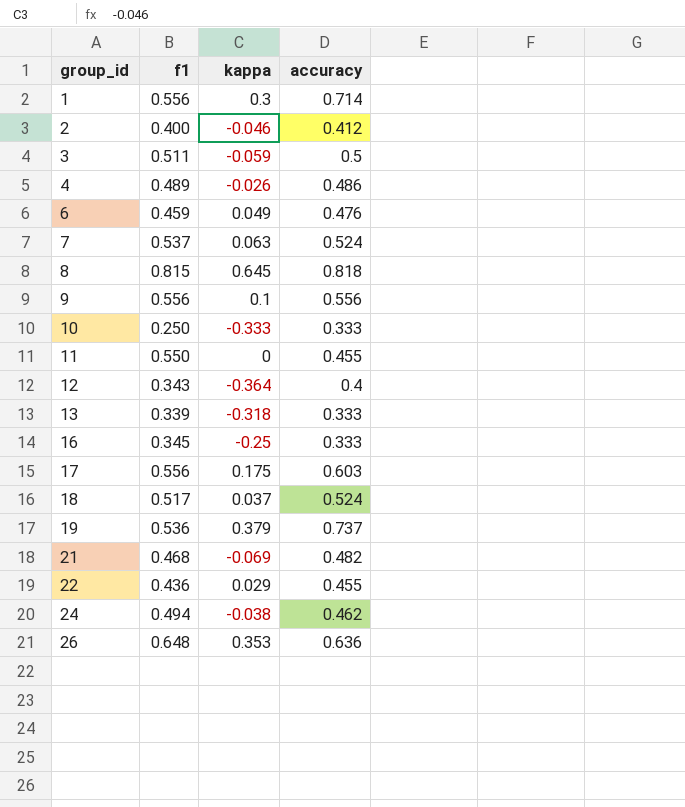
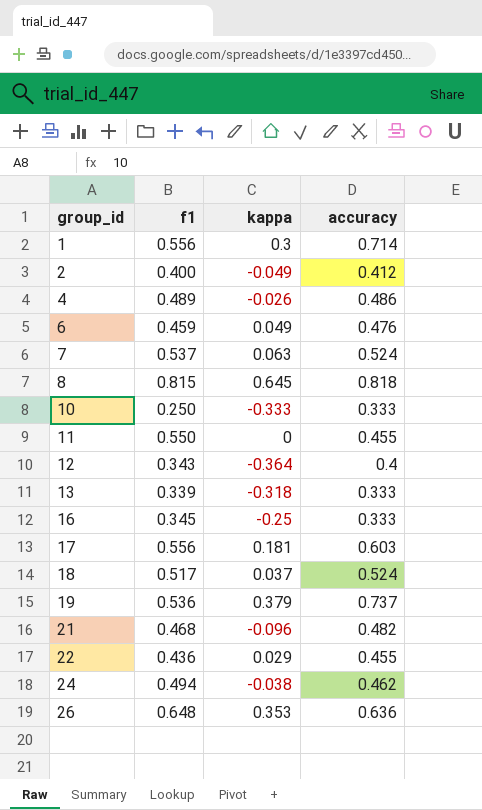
row 3: 0.511 | -0.059 | 0.5 -> none
row 9: 0.556 | 0.1 | 0.556 -> none
2 | kappa: -0.046 -> -0.049
17 | kappa: 0.175 -> 0.181
21 | kappa: -0.069 -> -0.096

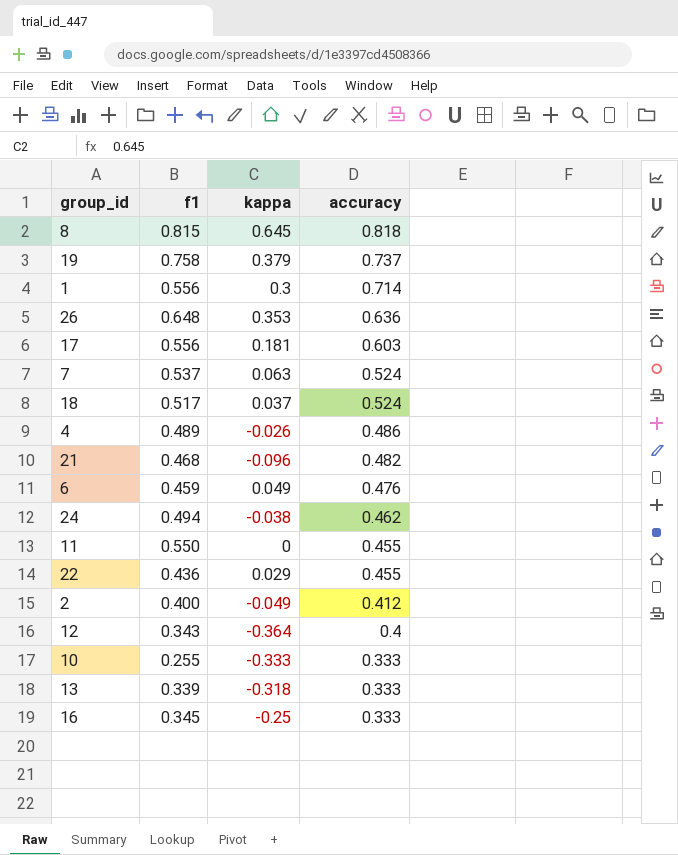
row order: group_id ascending -> accuracy descending
19 | f1: 0.536 -> 0.758
10 | f1: 0.250 -> 0.255

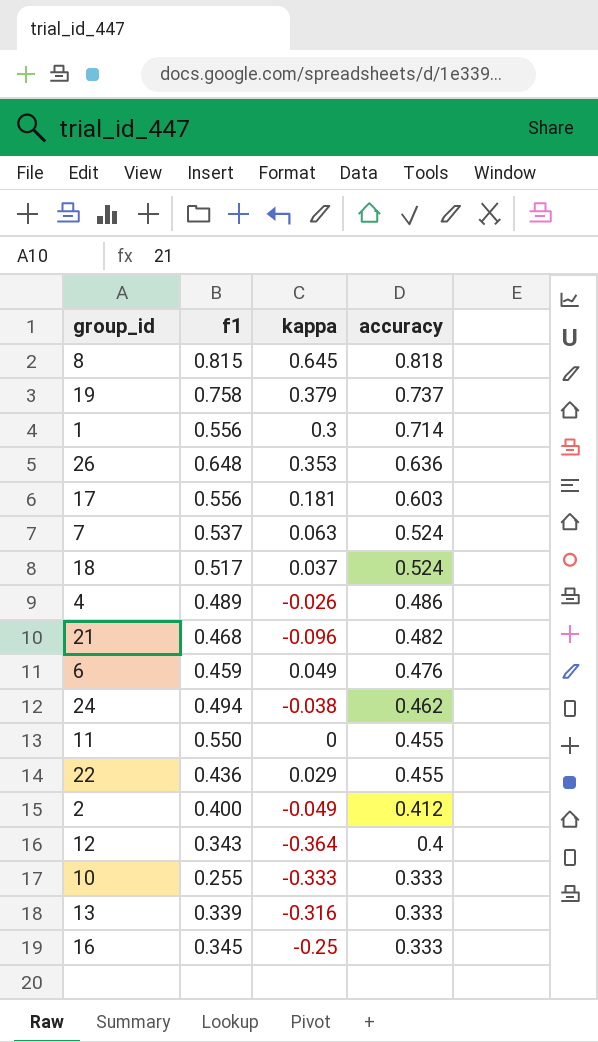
13 | kappa: -0.318 -> -0.316

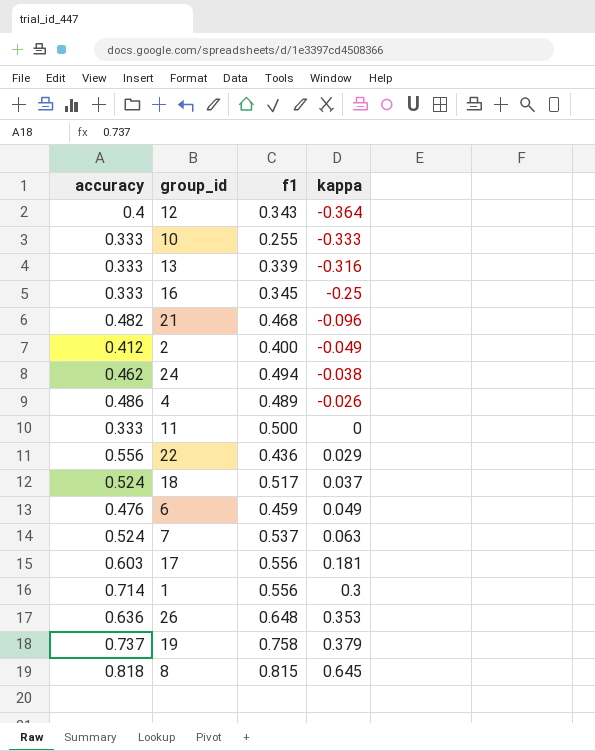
row order: accuracy descending -> kappa ascending
column accuracy | position: 4 -> 1
11 | accuracy: 0.455 -> 0.333
11 | f1: 0.550 -> 0.500
22 | accuracy: 0.455 -> 0.556

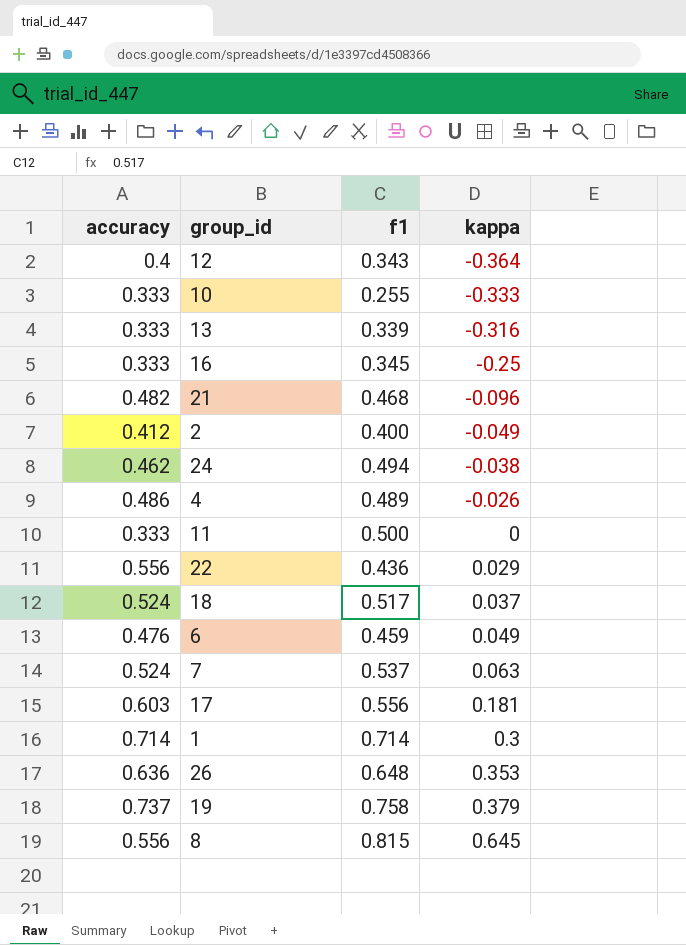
1 | f1: 0.556 -> 0.714
8 | accuracy: 0.818 -> 0.556

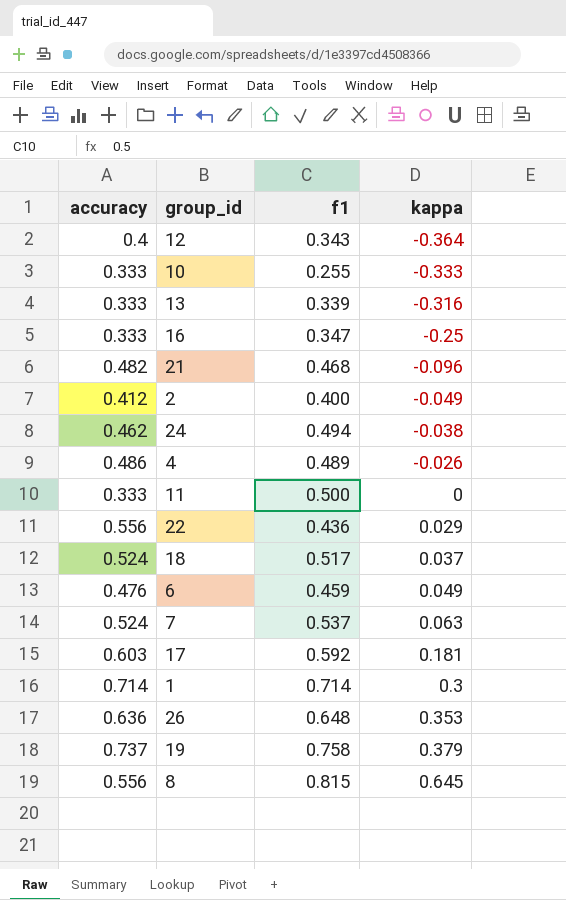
16 | f1: 0.345 -> 0.347
17 | f1: 0.556 -> 0.592

